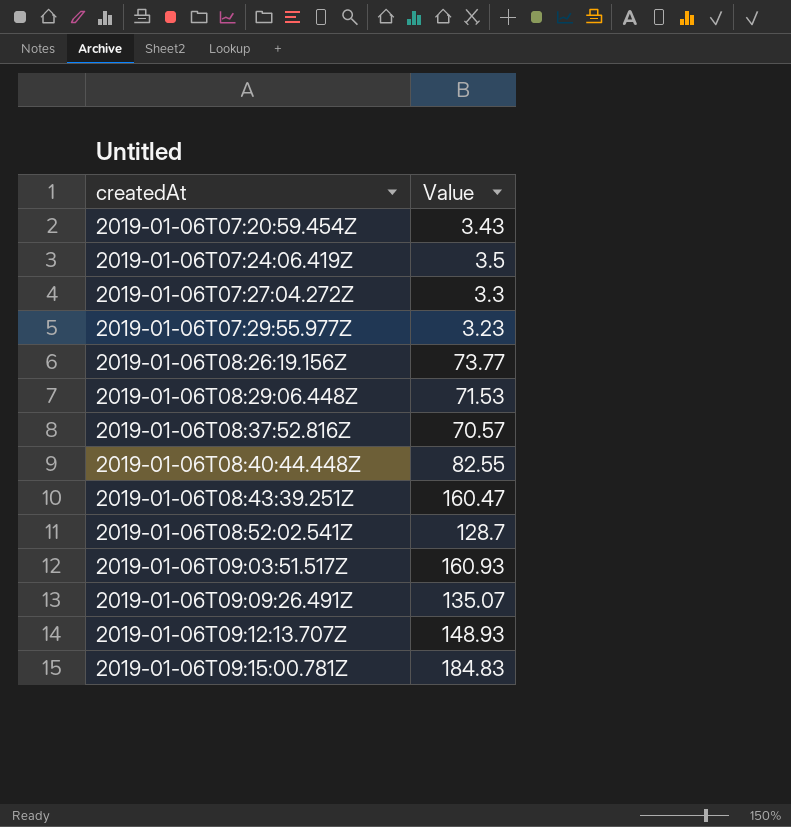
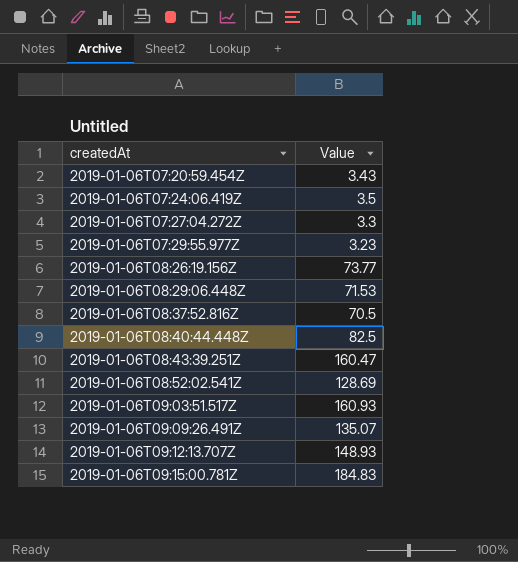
2019-01-06T08:37:52.816Z | Value: 70.57 -> 70.5
2019-01-06T08:40:44.448Z | Value: 82.55 -> 82.5
2019-01-06T08:52:02.541Z | Value: 128.7 -> 128.69

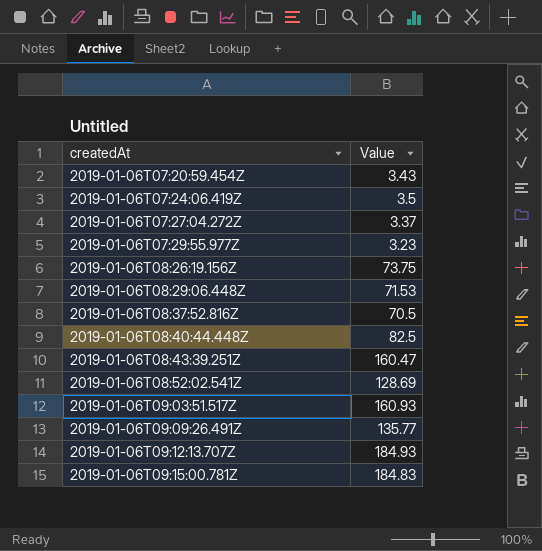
2019-01-06T07:27:04.272Z | Value: 3.3 -> 3.37
2019-01-06T08:26:19.156Z | Value: 73.77 -> 73.75
2019-01-06T09:09:26.491Z | Value: 135.07 -> 135.77
2019-01-06T09:12:13.707Z | Value: 148.93 -> 184.93

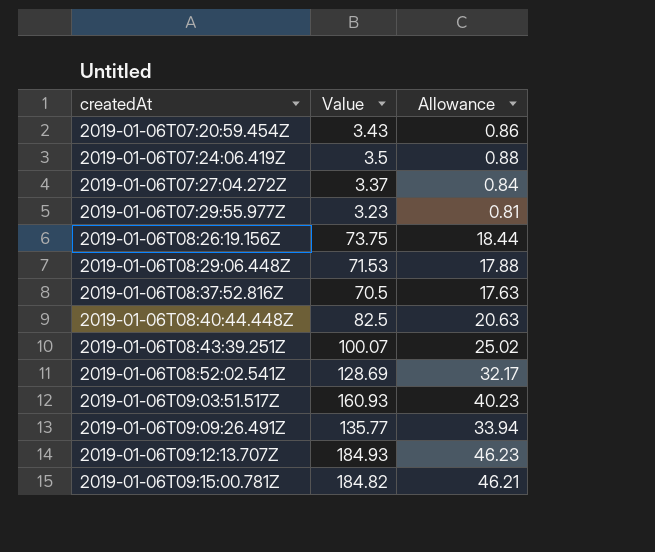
column Allowance | formula: none -> [Value] * 0.25
2019-01-06T08:43:39.251Z | Value: 160.47 -> 100.07
2019-01-06T09:15:00.781Z | Value: 184.83 -> 184.82

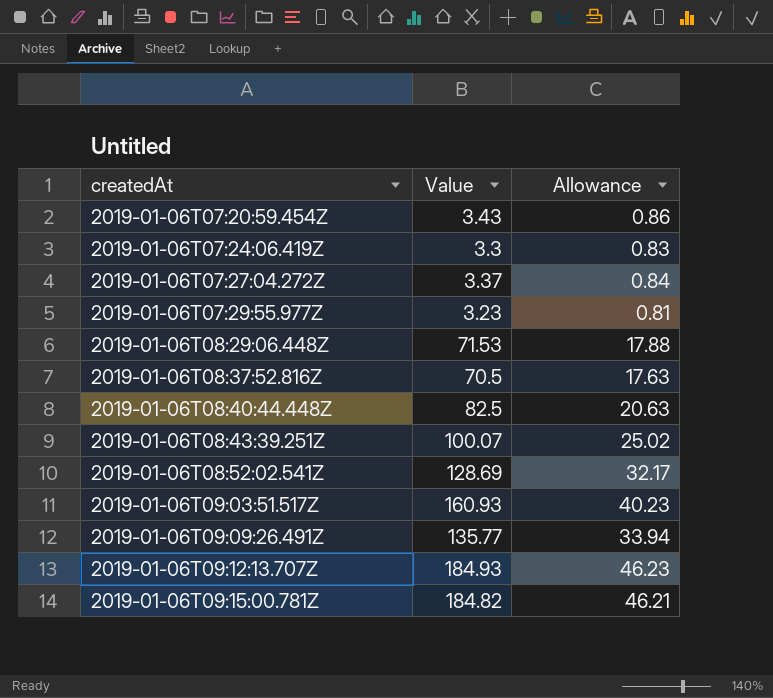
row 2019-01-06T08:26:19.156Z: 73.75 | 18.44 -> none
2019-01-06T07:24:06.419Z | Value: 3.5 -> 3.3
2019-01-06T07:24:06.419Z | Allowance: 0.88 -> 0.83

